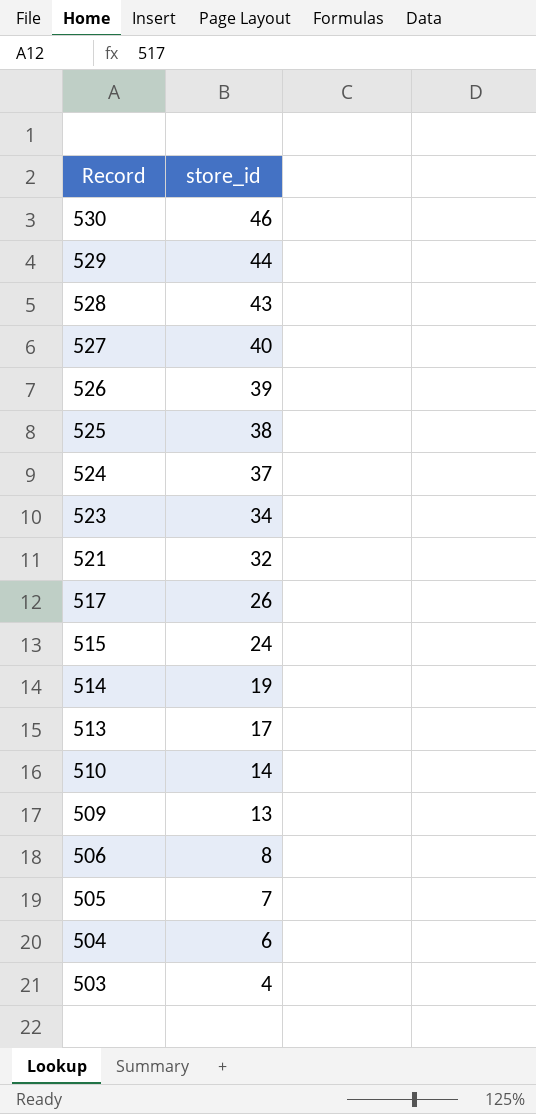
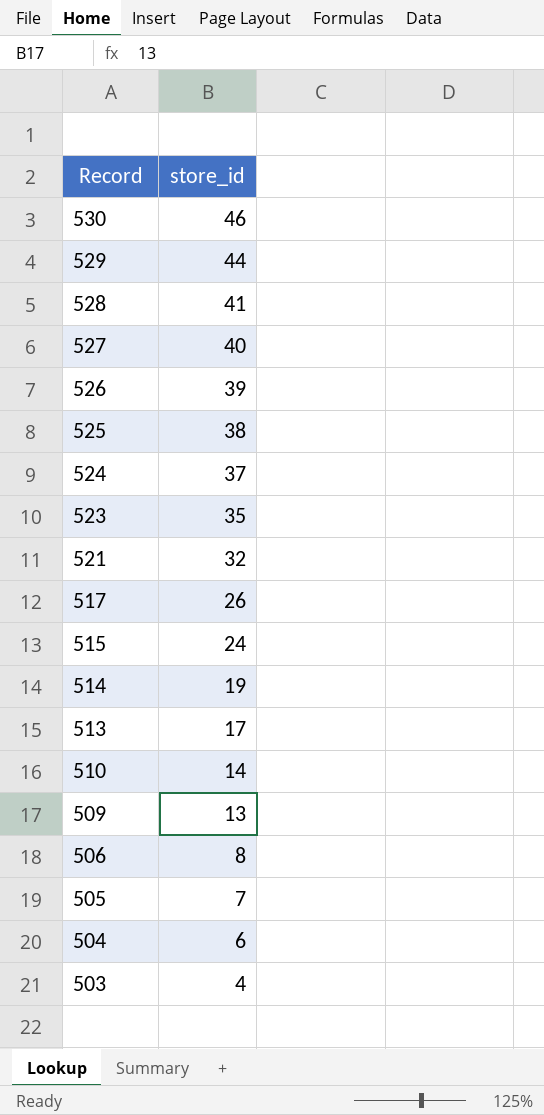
528 | store_id: 43 -> 41
523 | store_id: 34 -> 35

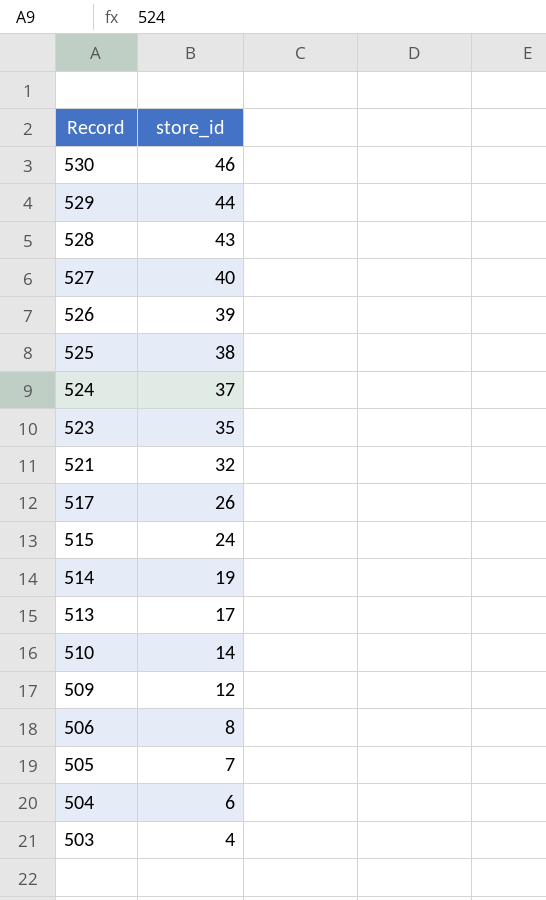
528 | store_id: 41 -> 43
509 | store_id: 13 -> 12

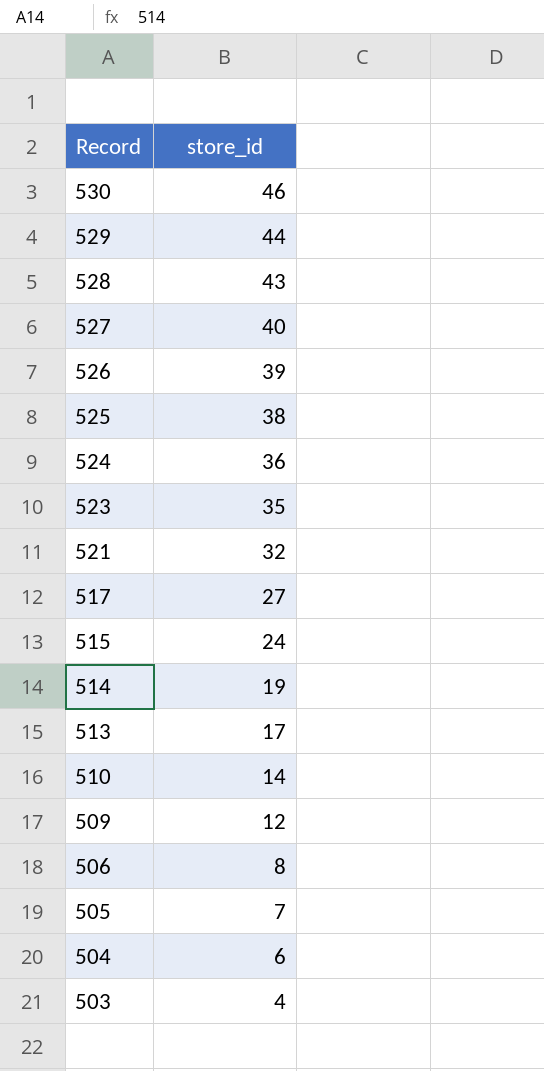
524 | store_id: 37 -> 36
517 | store_id: 26 -> 27

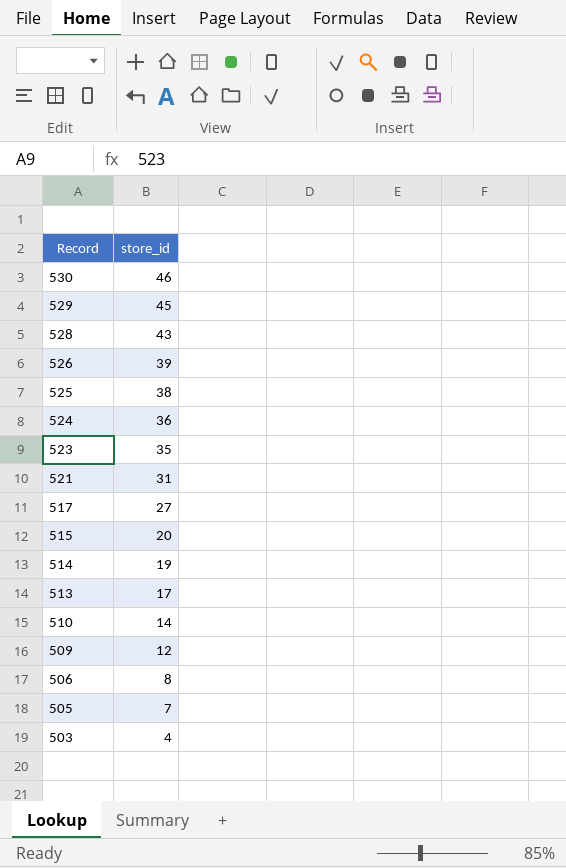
row 527: 40 -> none
row 504: 6 -> none
529 | store_id: 44 -> 45
521 | store_id: 32 -> 31
515 | store_id: 24 -> 20

